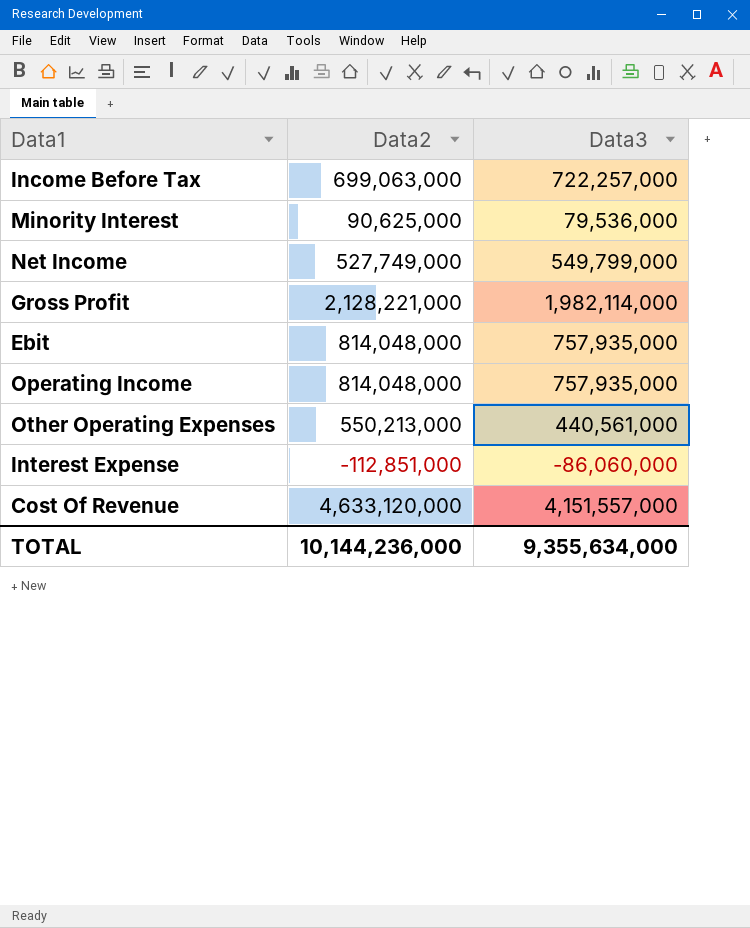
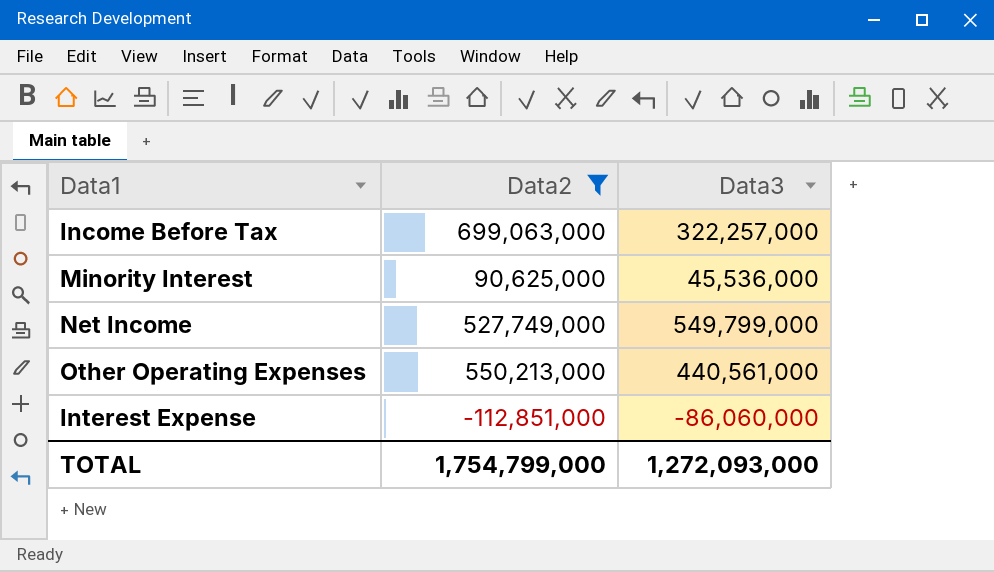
filter: none -> Data2 <= 699,063,000
Income Before Tax | Data3: 722,257,000 -> 322,257,000
Minority Interest | Data3: 79,536,000 -> 45,536,000
TOTAL | Data2: 10,144,236,000 -> 1,754,799,000
TOTAL | Data3: 9,355,634,000 -> 1,272,093,000

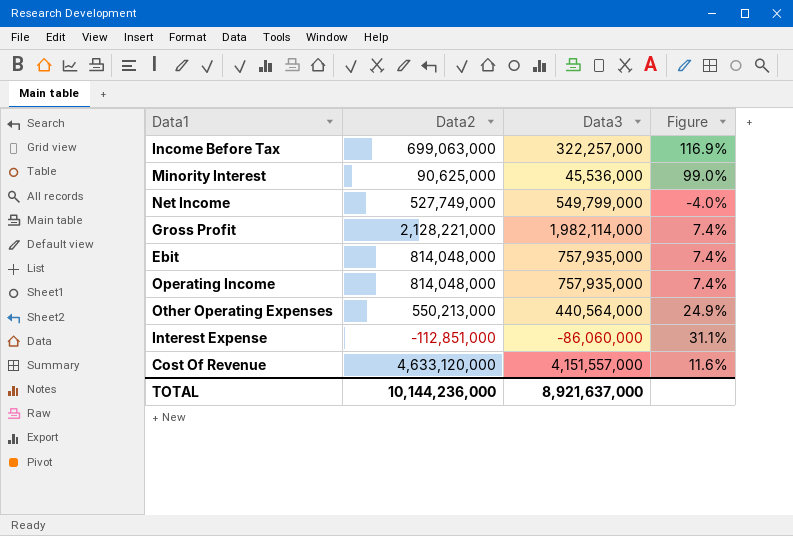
filter: Data2 <= 699,063,000 -> none
column Figure | formula: none -> ([Data2] - [Data3]) / [Data3]
Other Operating Expenses | Data3: 440,561,000 -> 440,564,000
TOTAL | Data2: 1,754,799,000 -> 10,144,236,000
TOTAL | Data3: 1,272,093,000 -> 8,921,637,000

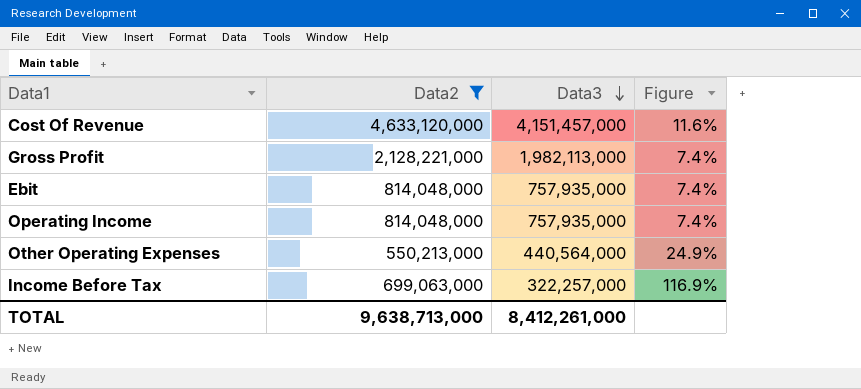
filter: none -> Data2 >= 550,213,000
row order: none -> Data3 descending
Cost Of Revenue | Data3: 4,151,557,000 -> 4,151,457,000
Gross Profit | Data3: 1,982,114,000 -> 1,982,113,000
TOTAL | Data2: 10,144,236,000 -> 9,638,713,000
TOTAL | Data3: 8,921,637,000 -> 8,412,261,000

